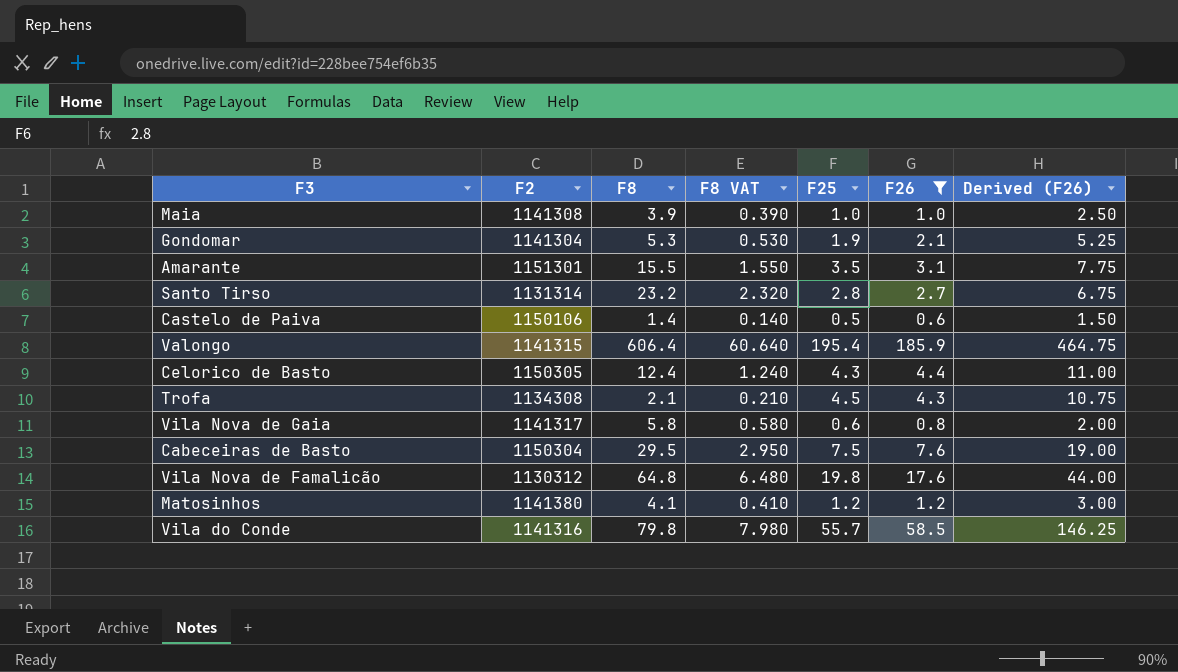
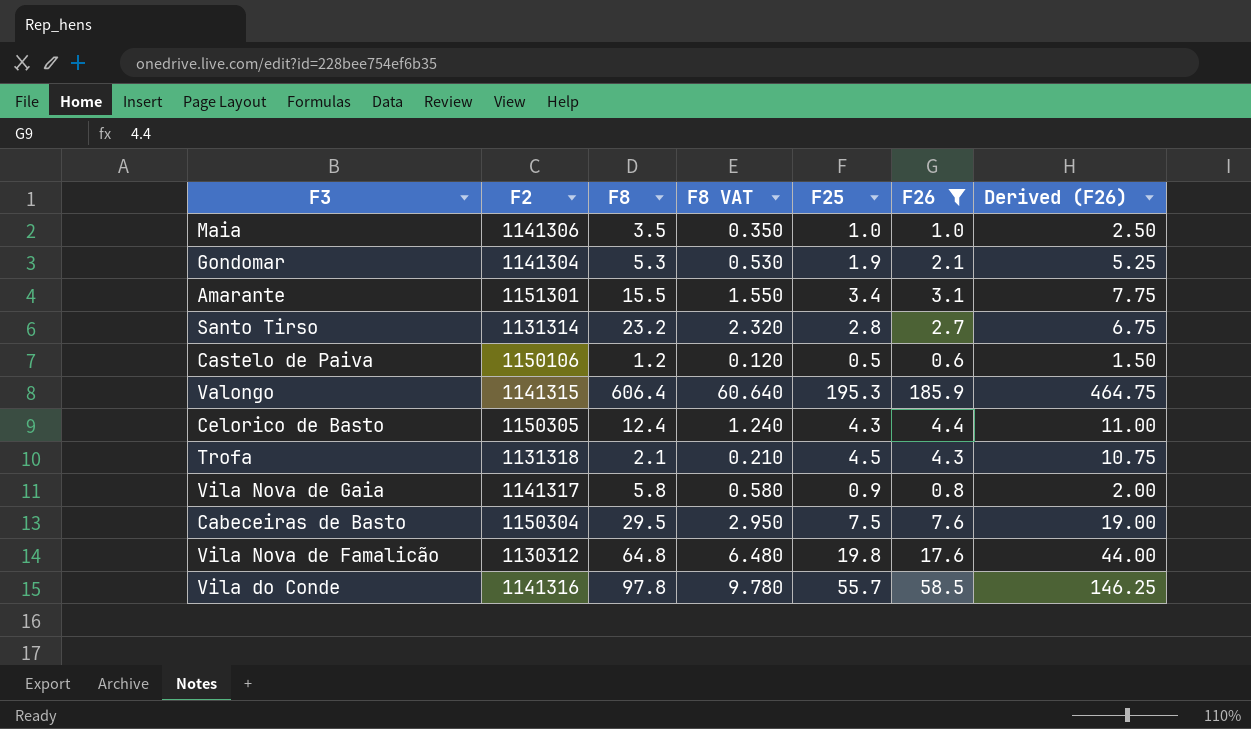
row Matosinhos: 1141380 | 4.1 | 0.410 | 1.2 | 1.2 | 3.00 -> none
Maia | F2: 1141308 -> 1141306
Maia | F8: 3.9 -> 3.5
Maia | F8 VAT: 0.390 -> 0.350
Amarante | F25: 3.5 -> 3.4
Castelo de Paiva | F8: 1.4 -> 1.2
Castelo de Paiva | F8 VAT: 0.140 -> 0.120
Valongo | F25: 195.4 -> 195.3
Trofa | F2: 1134308 -> 1131318
Vila Nova de Gaia | F25: 0.6 -> 0.9
Vila do Conde | F8: 79.8 -> 97.8
Vila do Conde | F8 VAT: 7.980 -> 9.780

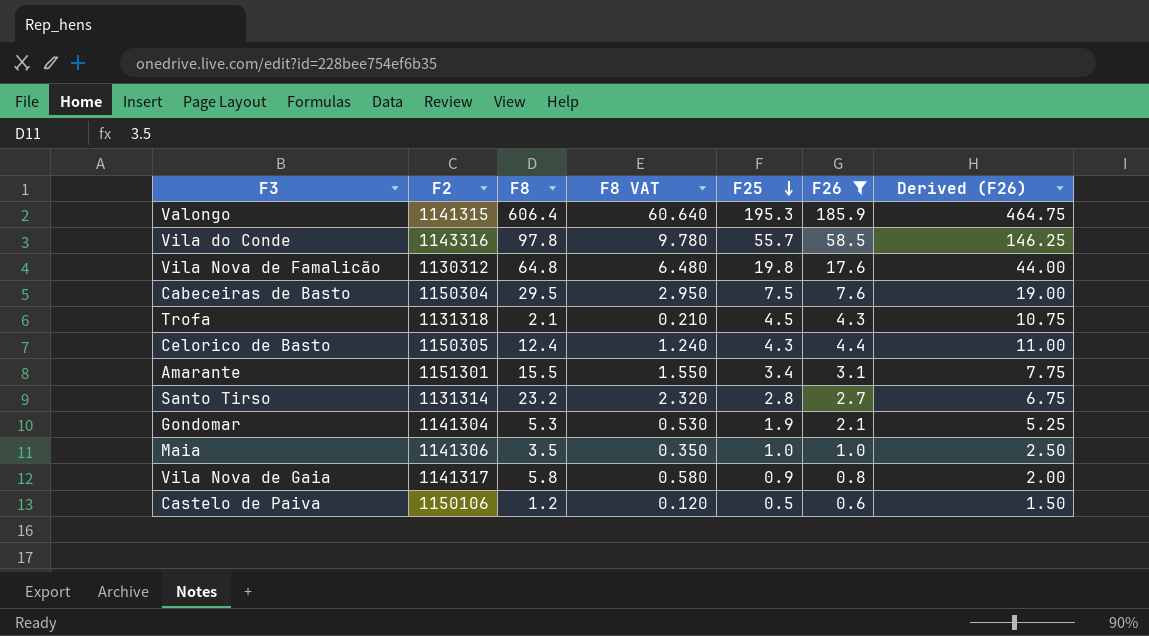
row order: none -> F25 descending
Vila do Conde | F2: 1141316 -> 1143316

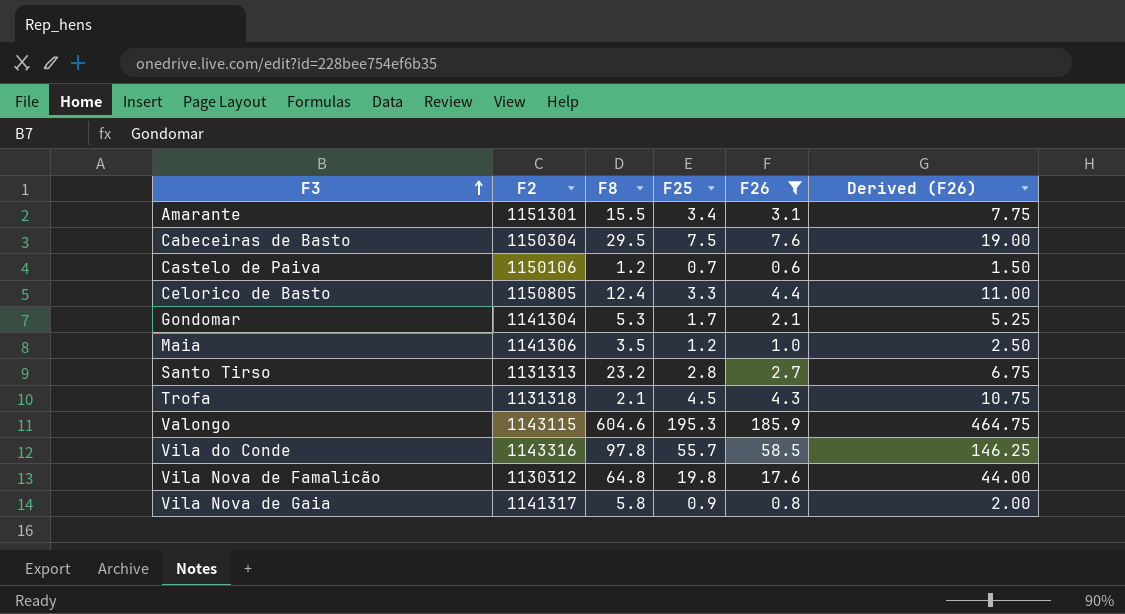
row order: F25 descending -> F3 ascending
column F8 VAT | formula: [F8] * 0.1 -> none
Castelo de Paiva | F25: 0.5 -> 0.7
Celorico de Basto | F2: 1150305 -> 1150805
Celorico de Basto | F25: 4.3 -> 3.3
Gondomar | F25: 1.9 -> 1.7
Maia | F25: 1.0 -> 1.2
Santo Tirso | F2: 1131314 -> 1131313
Valongo | F2: 1141315 -> 1143115
Valongo | F8: 606.4 -> 604.6

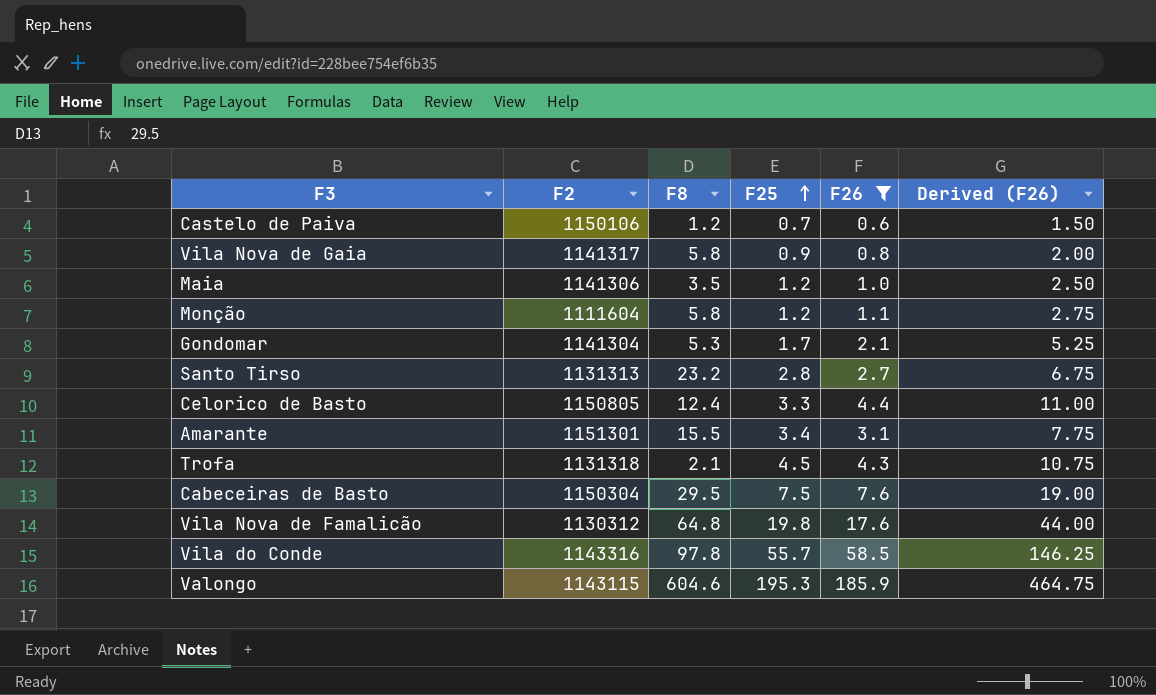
row order: F3 ascending -> F25 ascending
row Monção: none -> 1111604 | 5.8 | 1.2 | 1.1 | 2.75

